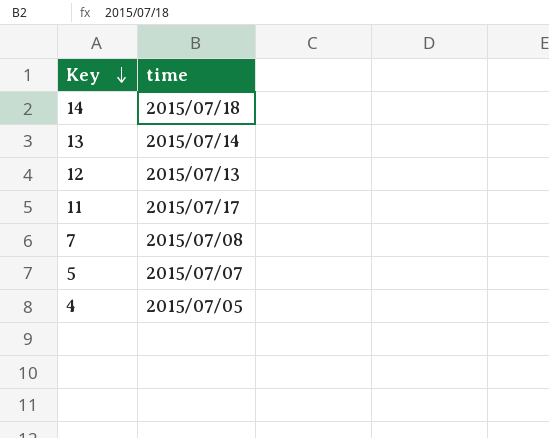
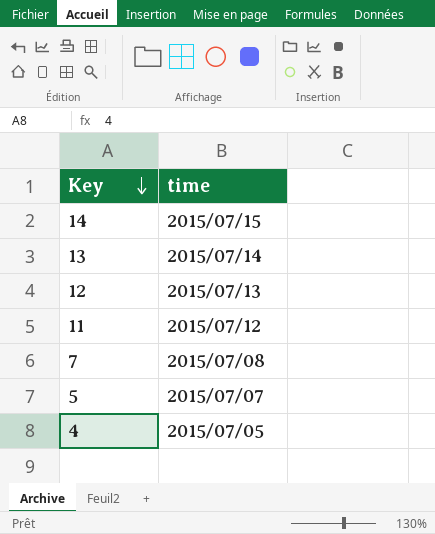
14 | time: 2015/07/18 -> 2015/07/15
11 | time: 2015/07/17 -> 2015/07/12

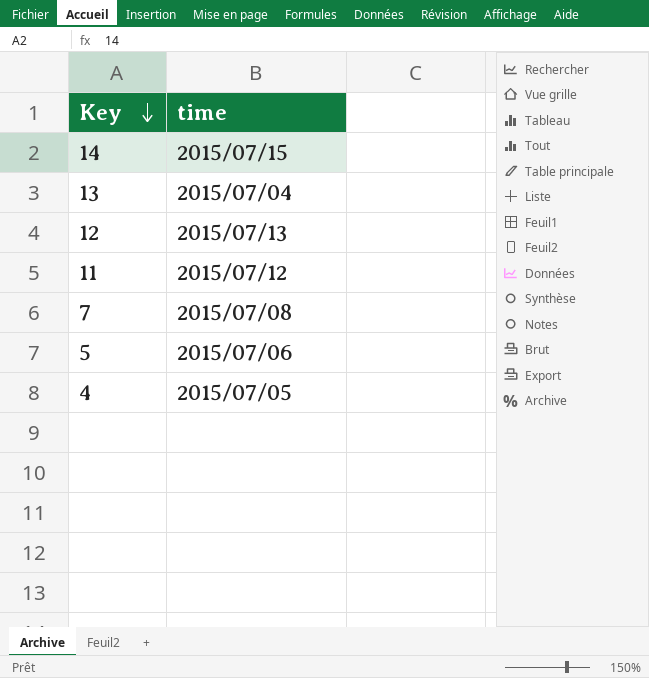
13 | time: 2015/07/14 -> 2015/07/04
5 | time: 2015/07/07 -> 2015/07/06

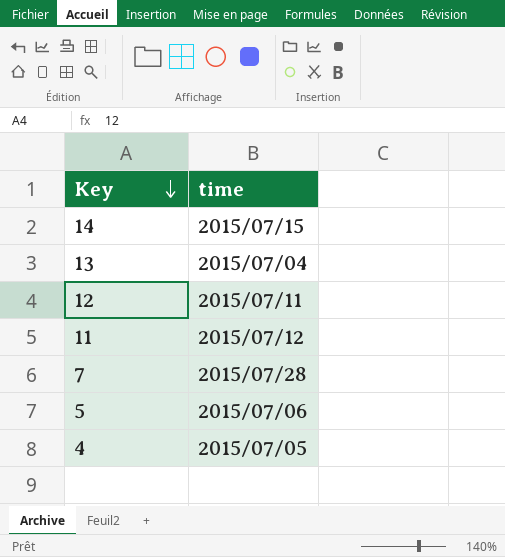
12 | time: 2015/07/13 -> 2015/07/11
7 | time: 2015/07/08 -> 2015/07/28

